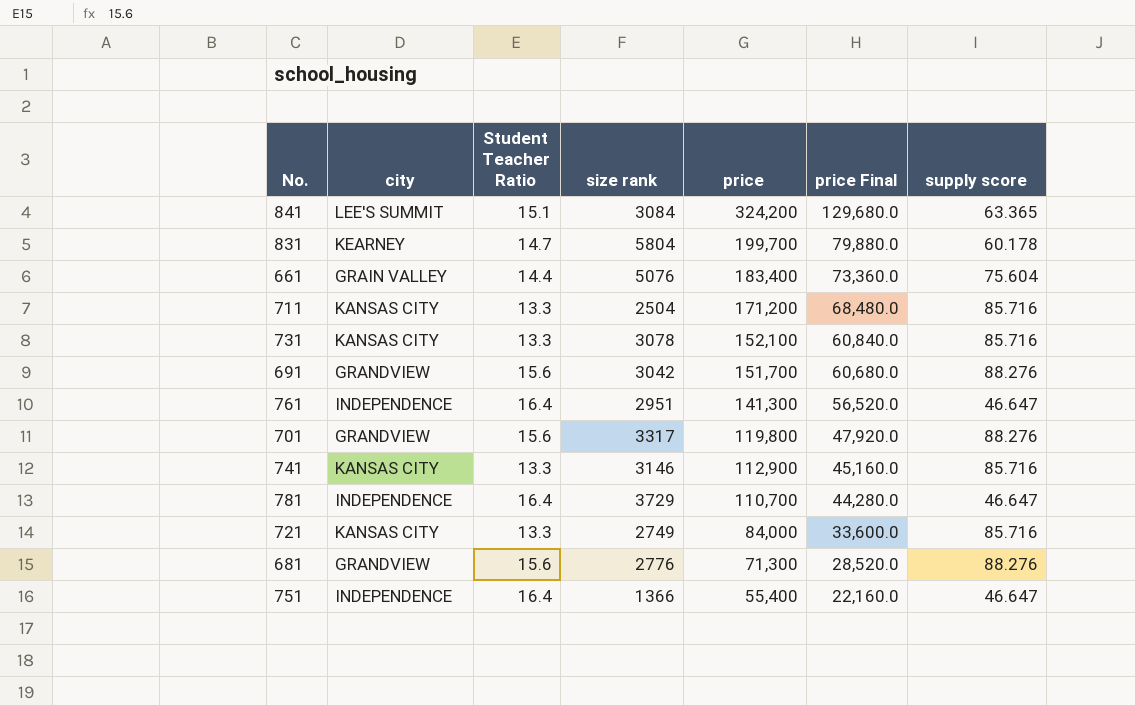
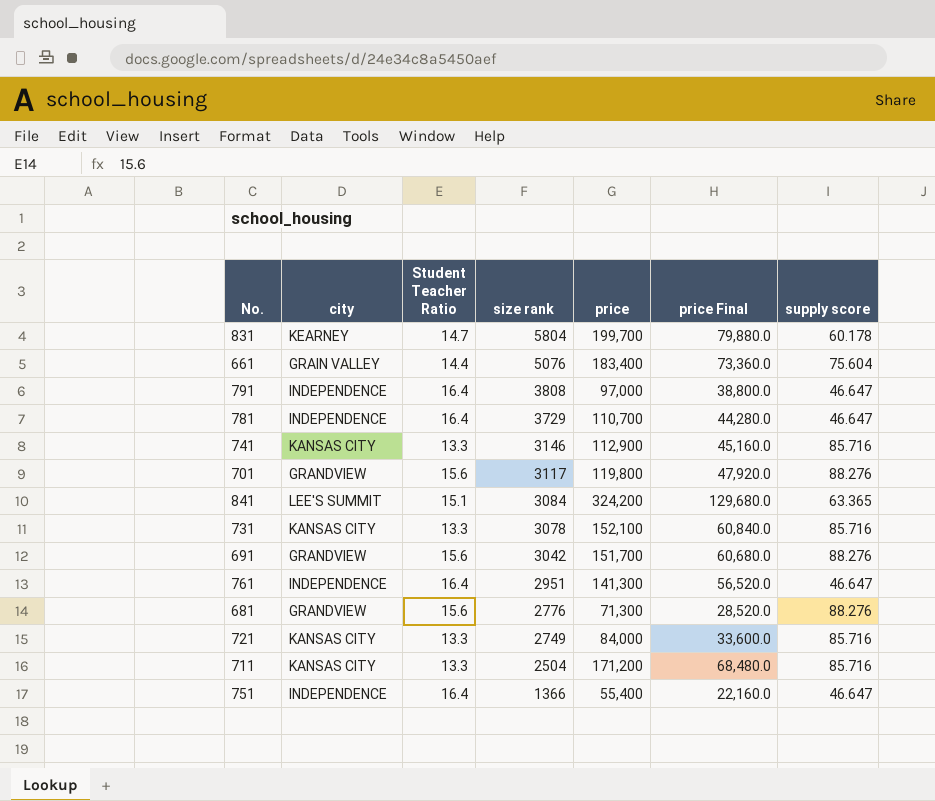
row order: price descending -> size rank descending
row 791: none -> INDEPENDENCE | 16.4 | 3808 | 97,000 | 38,800.0 | 46.647
701 | size rank: 3317 -> 3117

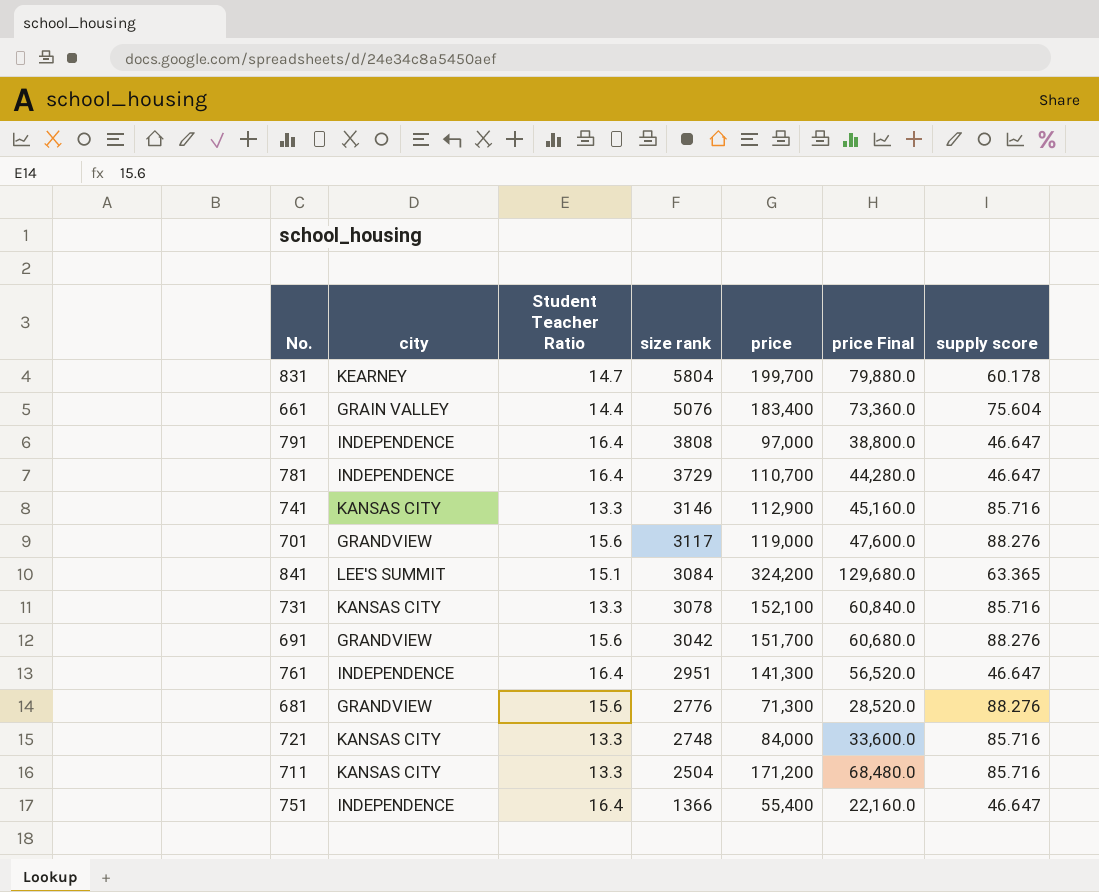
701 | price: 119,800 -> 119,000
701 | price Final: 47,920.0 -> 47,600.0
721 | size rank: 2749 -> 2748

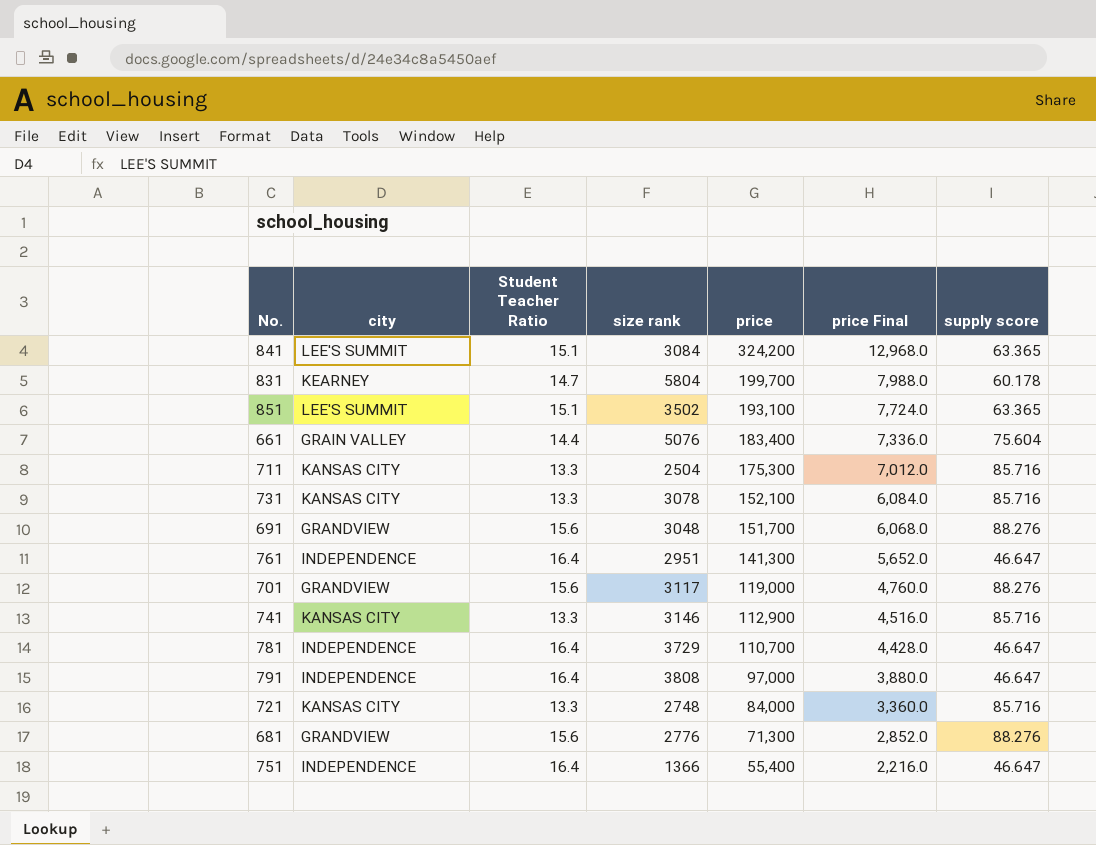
row order: size rank descending -> price descending
column price Final | formula: [price] * 0.4 -> [price] * 0.04
row 851: none -> LEE'S SUMMIT | 15.1 | 3502 | 193,100 | 7,724.0 | 63.365
711 | price: 171,200 -> 175,300
691 | size rank: 3042 -> 3048

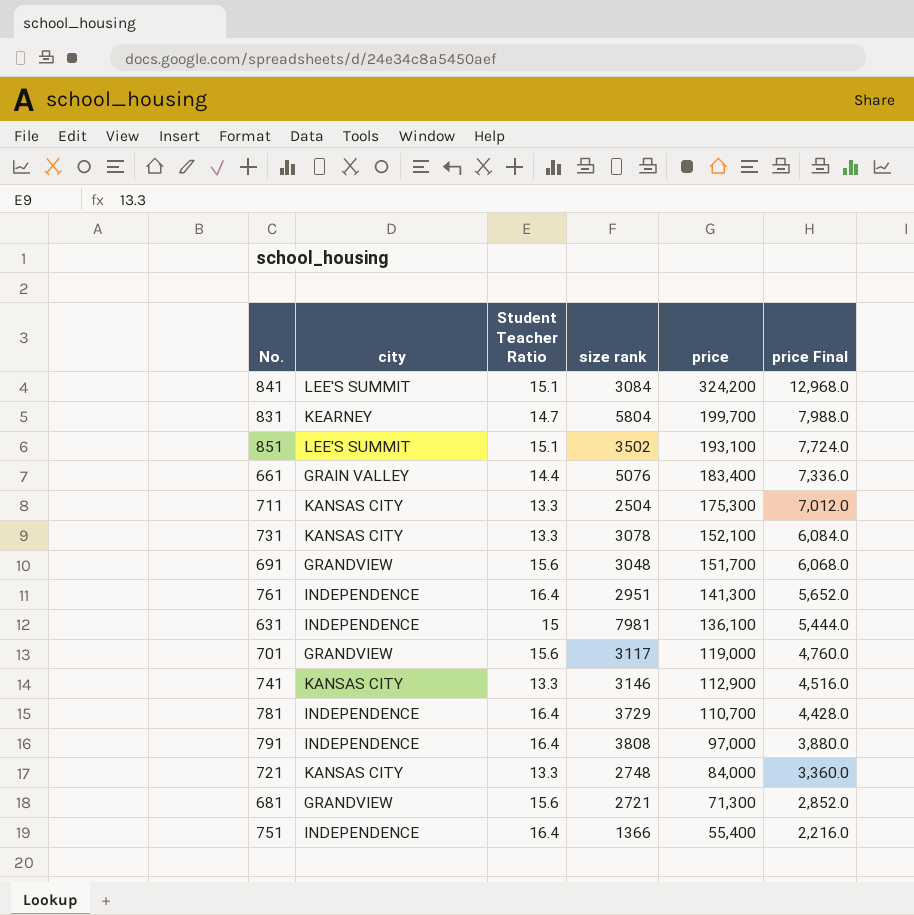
column supply score | position: 7 -> none
row 631: none -> INDEPENDENCE | 15 | 7981 | 136,100 | 5,444.0
681 | size rank: 2776 -> 2721

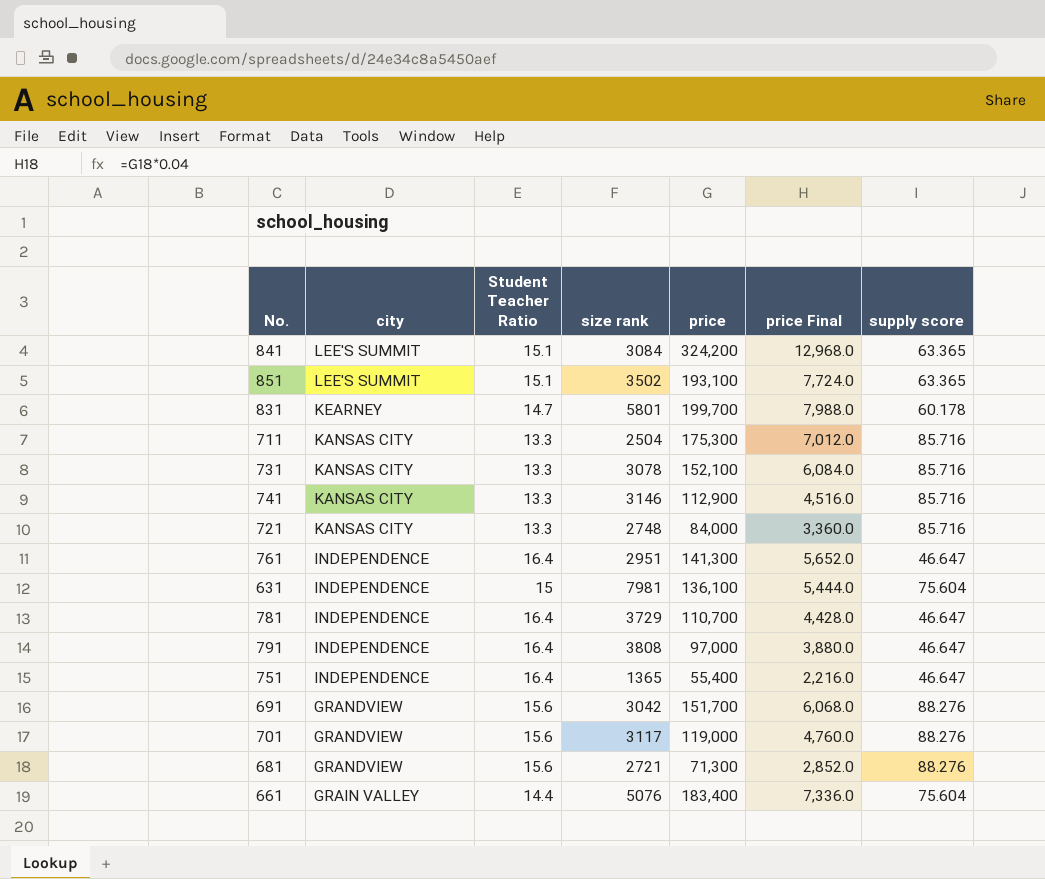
row order: price descending -> city descending
column supply score | position: none -> 7
831 | size rank: 5804 -> 5801
751 | size rank: 1366 -> 1365
691 | size rank: 3048 -> 3042

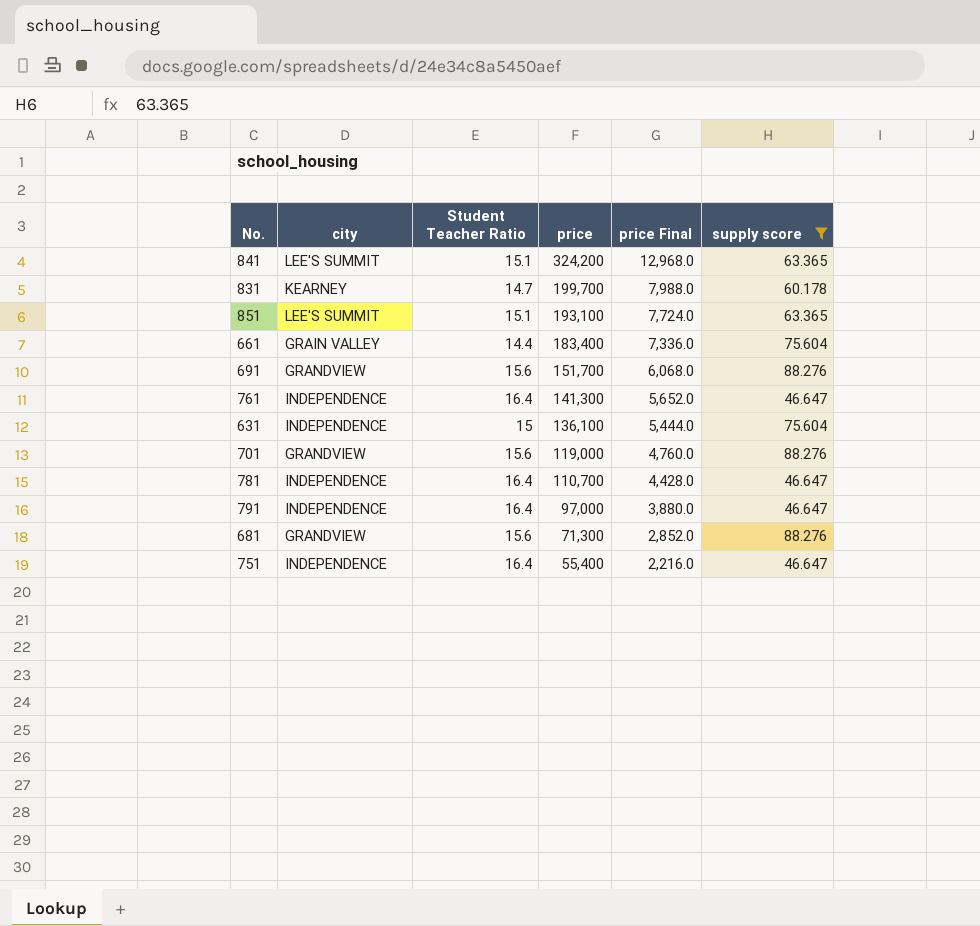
filter: none -> supply score != 85.716
row order: city descending -> price descending
column size rank | position: 4 -> none

